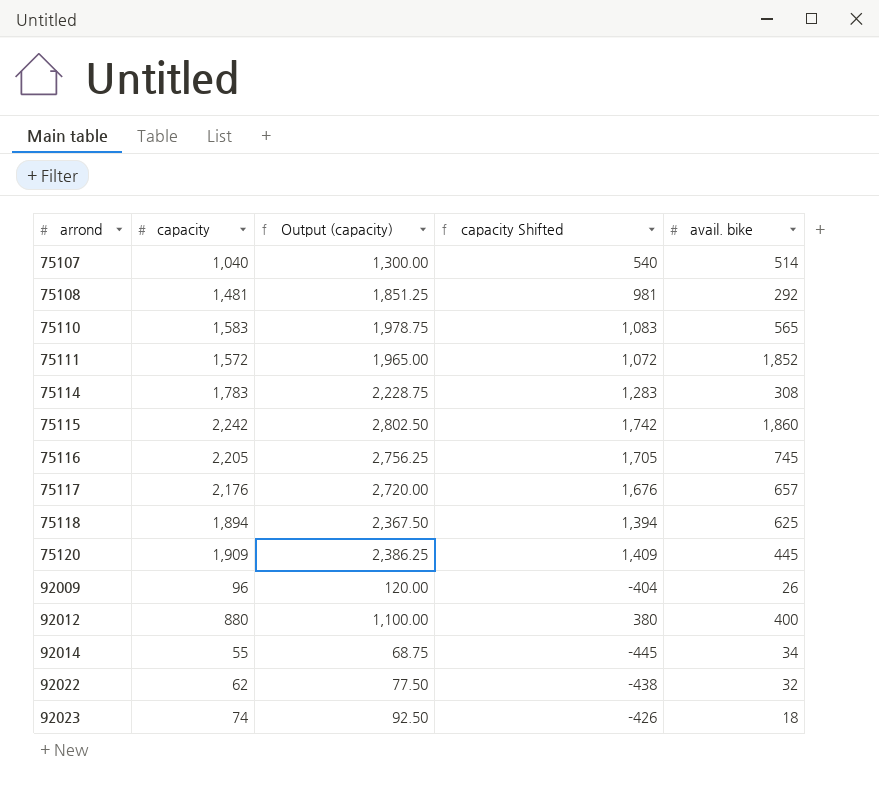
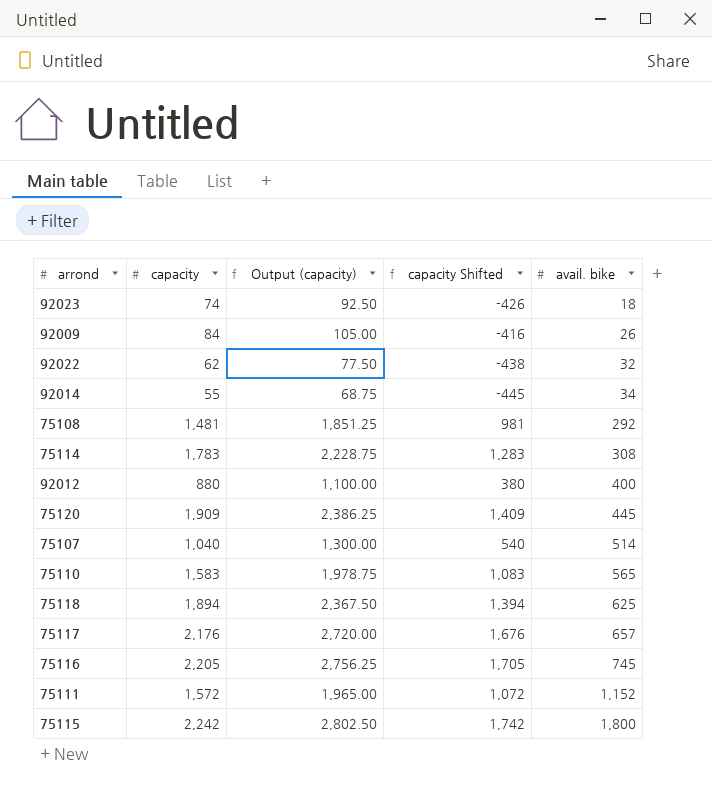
row order: arrond ascending -> avail. bike ascending
92009 | capacity: 96 -> 84
92009 | Output (capacity): 120.00 -> 105.00
92009 | capacity Shifted: -404 -> -416
75111 | avail. bike: 1,852 -> 1,152
75115 | avail. bike: 1,860 -> 1,800

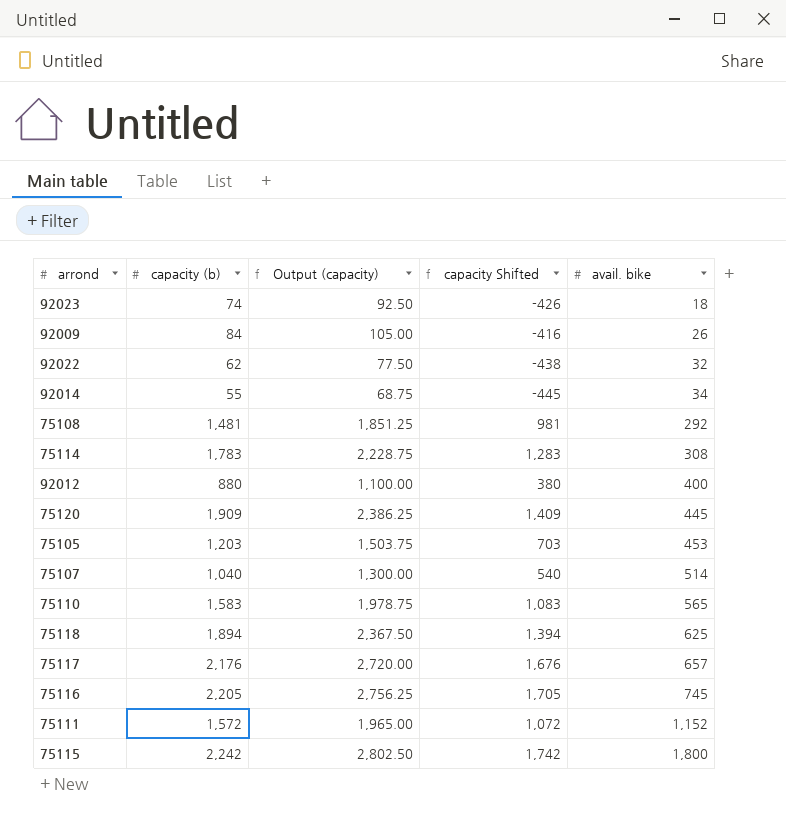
column name: capacity -> capacity (b)
row 75105: none -> 1,203 | 1,503.75 | 703 | 453

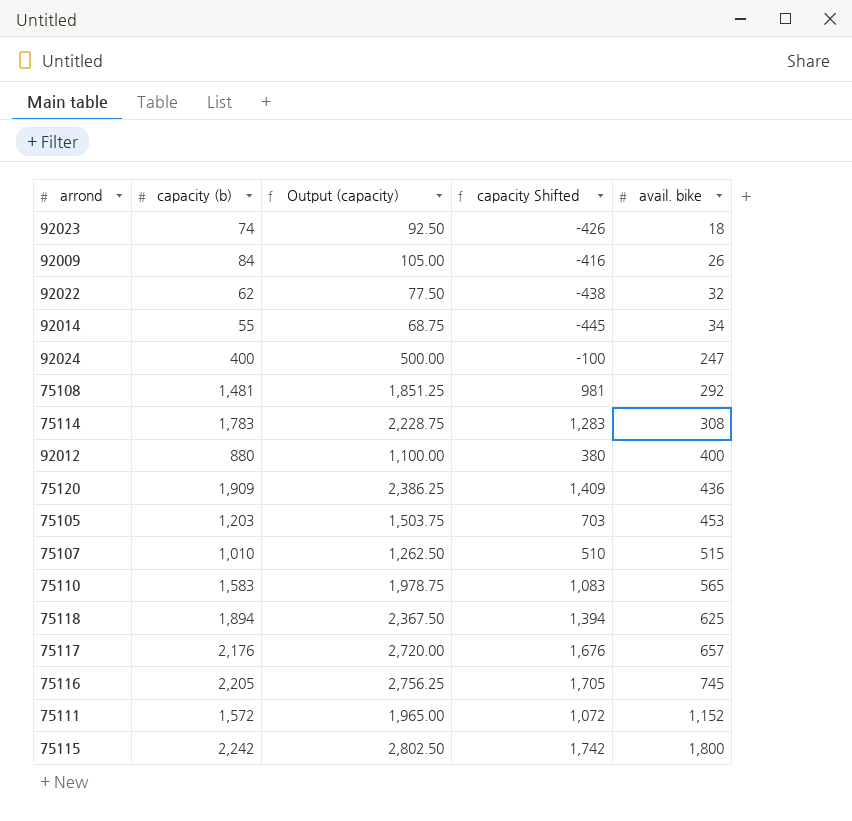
row 92024: none -> 400 | 500.00 | -100 | 247
75120 | avail. bike: 445 -> 436
75107 | capacity (b): 1,040 -> 1,010
75107 | Output (capacity): 1,300.00 -> 1,262.50
75107 | capacity Shifted: 540 -> 510
75107 | avail. bike: 514 -> 515

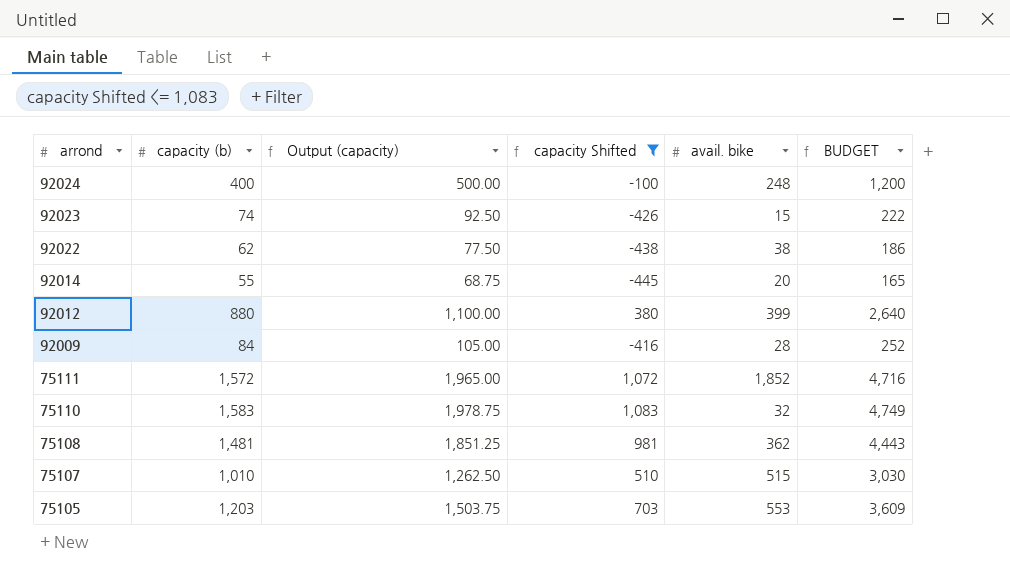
filter: none -> capacity Shifted <= 1,083
row order: avail. bike ascending -> arrond descending
column BUDGET | formula: none -> [capacity (b)] * 3
92024 | avail. bike: 247 -> 248
92023 | avail. bike: 18 -> 15
92022 | avail. bike: 32 -> 38
92014 | avail. bike: 34 -> 20
92012 | avail. bike: 400 -> 399
92009 | avail. bike: 26 -> 28
75111 | avail. bike: 1,152 -> 1,852
75110 | avail. bike: 565 -> 32
75108 | avail. bike: 292 -> 362
75105 | avail. bike: 453 -> 553

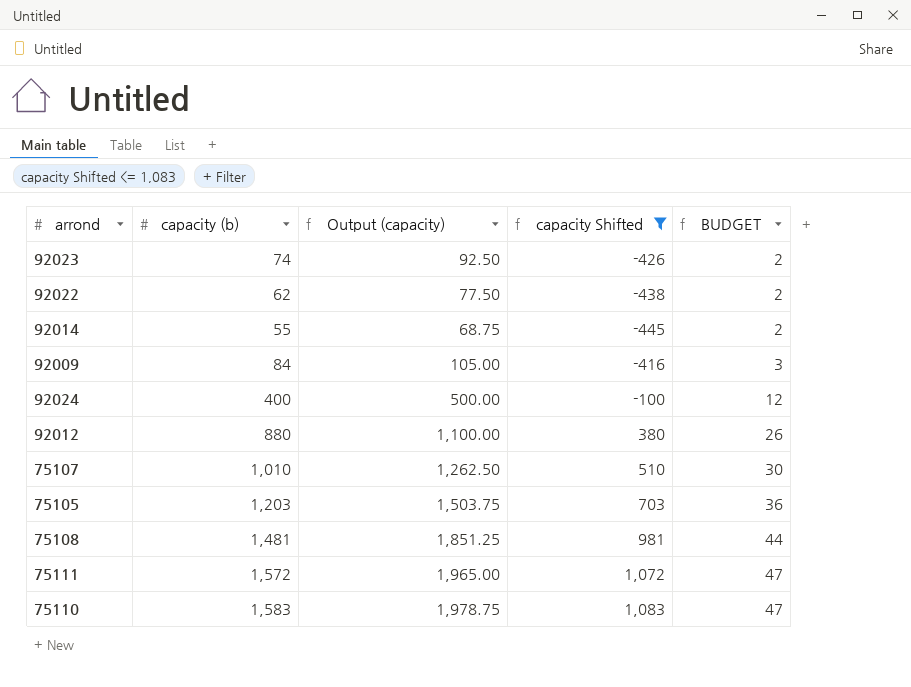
row order: arrond descending -> BUDGET ascending
column avail. bike | position: 5 -> none
column BUDGET | formula: [capacity (b)] * 3 -> [capacity (b)] * 0.03

